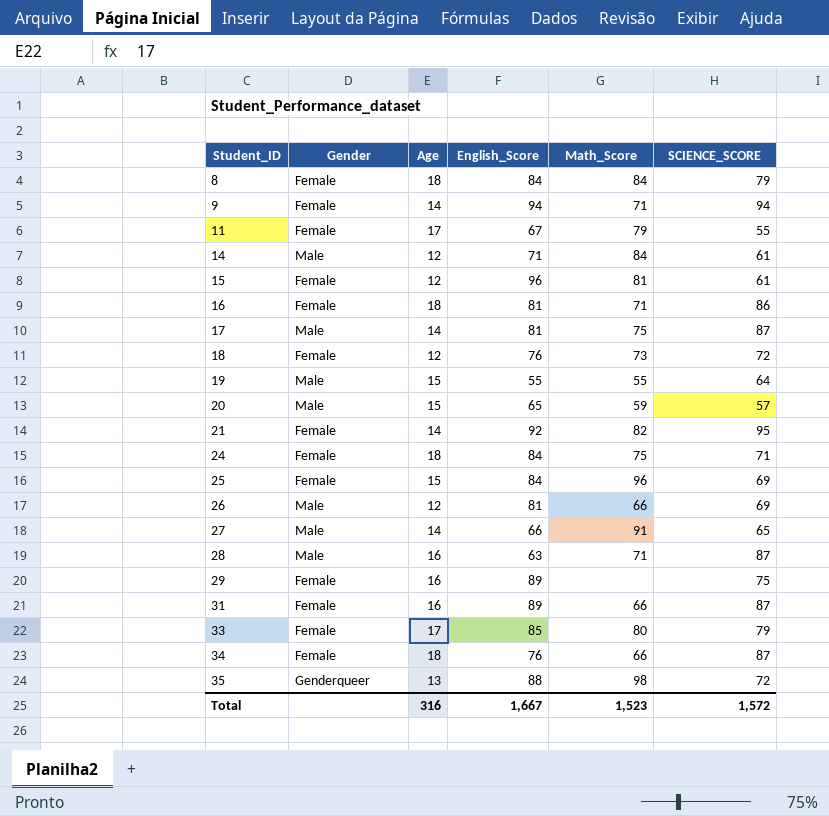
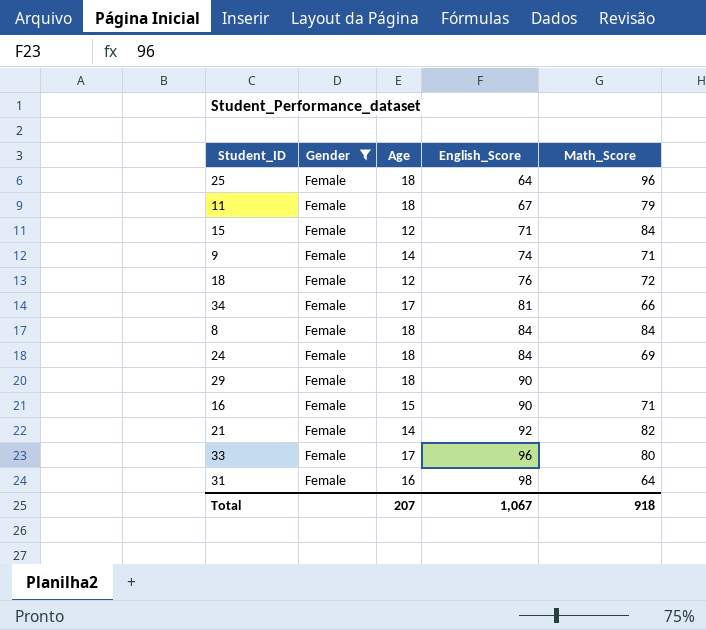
filter: none -> Gender = Female
row order: Student_ID ascending -> English_Score ascending
column SCIENCE_SCORE | position: 6 -> none
25 | Age: 15 -> 18
25 | English_Score: 84 -> 64
11 | Age: 17 -> 18
15 | English_Score: 96 -> 71
15 | Math_Score: 81 -> 84
9 | English_Score: 94 -> 74
18 | Math_Score: 73 -> 72
34 | Age: 18 -> 17
34 | English_Score: 76 -> 81
24 | Math_Score: 75 -> 69
29 | Age: 16 -> 18
29 | English_Score: 89 -> 90
16 | Age: 18 -> 15
16 | English_Score: 81 -> 90
33 | English_Score: 85 -> 96
31 | English_Score: 89 -> 98
31 | Math_Score: 66 -> 64
Total | Age: 316 -> 207
Total | English_Score: 1,667 -> 1,067
Total | Math_Score: 1,523 -> 918

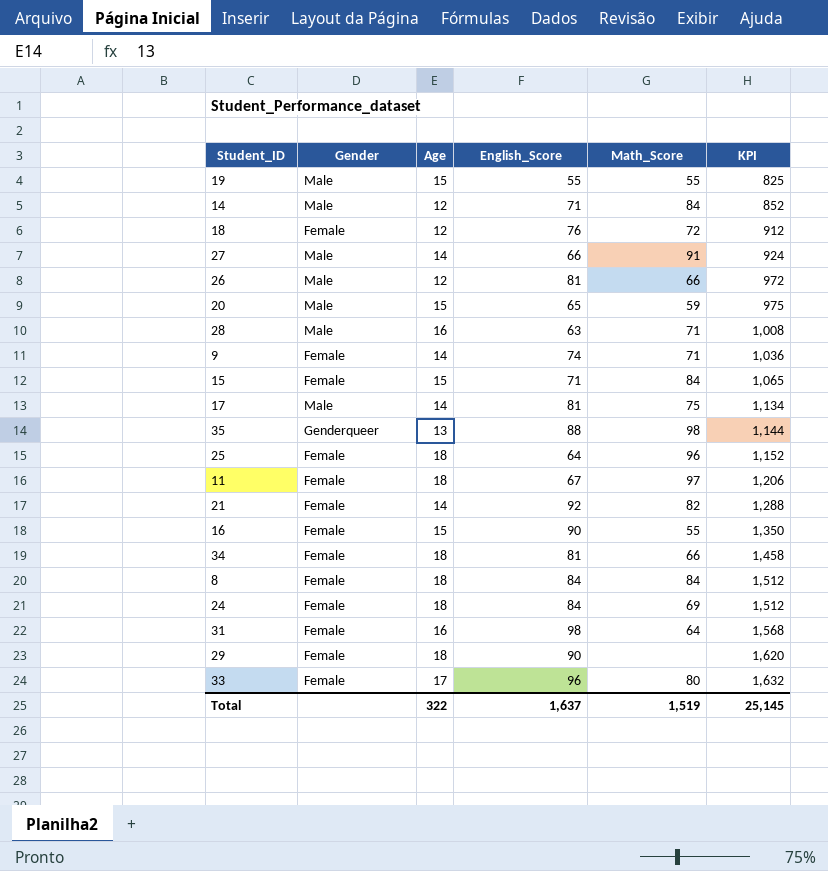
filter: Gender = Female -> none
row order: English_Score ascending -> KPI ascending
column KPI | formula: none -> [Age] * [English_Score]
15 | Age: 12 -> 15
11 | Math_Score: 79 -> 97
16 | Math_Score: 71 -> 55
34 | Age: 17 -> 18
Total | Age: 207 -> 322
Total | English_Score: 1,067 -> 1,637
Total | Math_Score: 918 -> 1,519

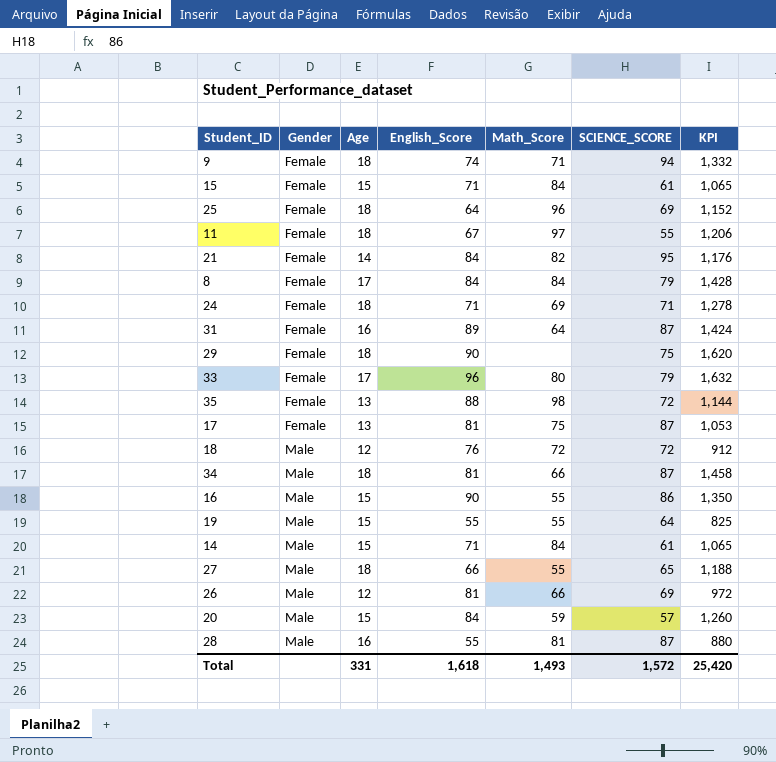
row order: KPI ascending -> Gender ascending
column SCIENCE_SCORE | position: none -> 6
9 | Age: 14 -> 18
9 | KPI: 1,036 -> 1,332
21 | English_Score: 92 -> 84
21 | KPI: 1,288 -> 1,176
8 | Age: 18 -> 17
8 | KPI: 1,512 -> 1,428
24 | English_Score: 84 -> 71
24 | KPI: 1,512 -> 1,278
31 | English_Score: 98 -> 89
31 | KPI: 1,568 -> 1,424
35 | Gender: Genderqueer -> Female
17 | Gender: Male -> Female
17 | Age: 14 -> 13
17 | KPI: 1,134 -> 1,053
18 | Gender: Female -> Male
34 | Gender: Female -> Male
16 | Gender: Female -> Male
14 | Age: 12 -> 15
14 | KPI: 852 -> 1,065
27 | Age: 14 -> 18
27 | Math_Score: 91 -> 55
27 | KPI: 924 -> 1,188
20 | English_Score: 65 -> 84
20 | KPI: 975 -> 1,260
28 | English_Score: 63 -> 55
28 | Math_Score: 71 -> 81
28 | KPI: 1,008 -> 880
Total | Age: 322 -> 331
Total | English_Score: 1,637 -> 1,618
Total | Math_Score: 1,519 -> 1,493
Total | KPI: 25,145 -> 25,420

